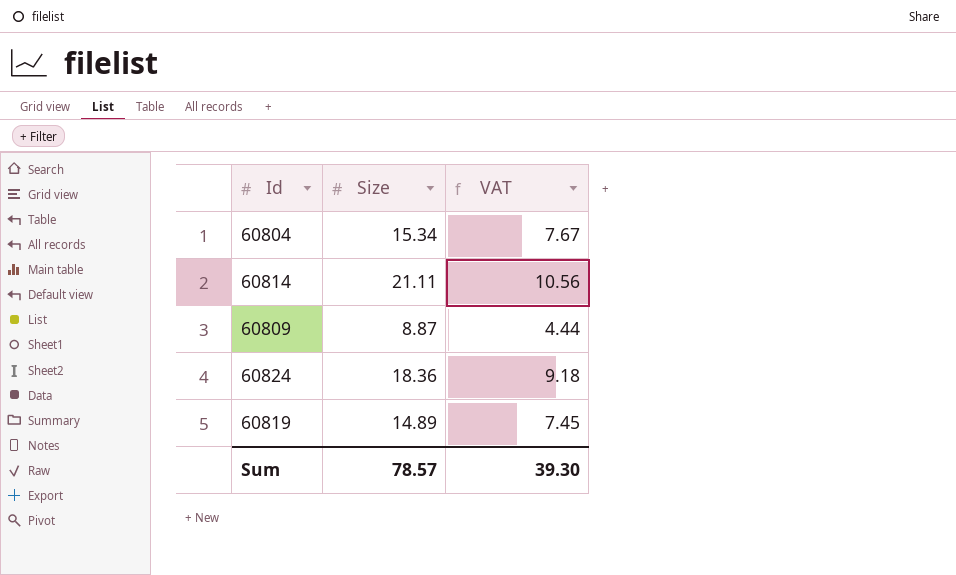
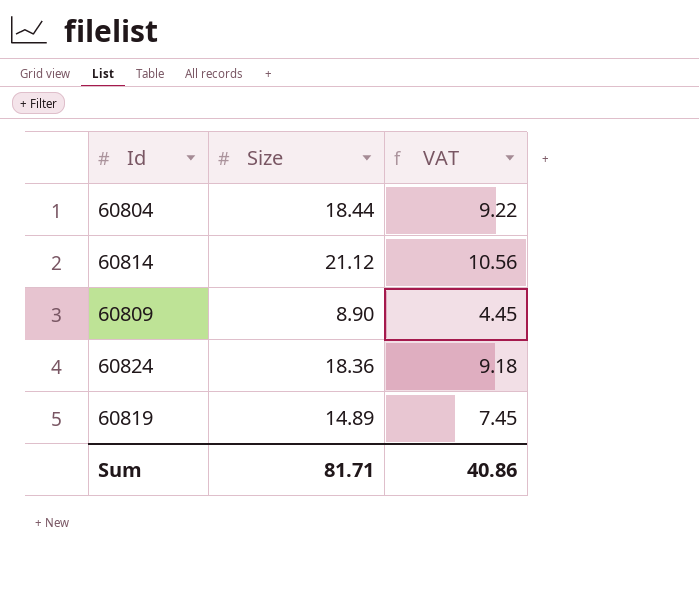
60804 | Size: 15.34 -> 18.44
60804 | VAT: 7.67 -> 9.22
60814 | Size: 21.11 -> 21.12
60809 | Size: 8.87 -> 8.90
60809 | VAT: 4.44 -> 4.45
Sum | Size: 78.57 -> 81.71
Sum | VAT: 39.30 -> 40.86

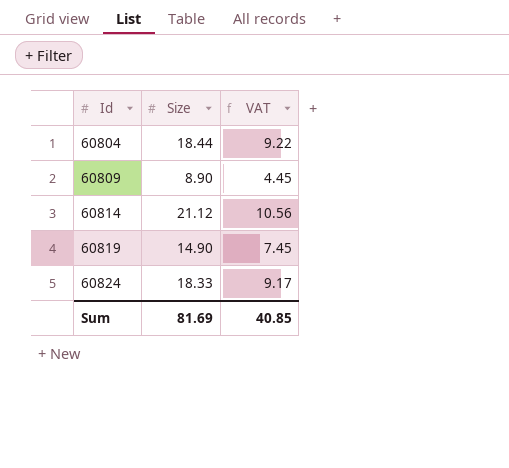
row order: none -> Id ascending
60819 | Size: 14.89 -> 14.90
60824 | Size: 18.36 -> 18.33
60824 | VAT: 9.18 -> 9.17
Sum | Size: 81.71 -> 81.69
Sum | VAT: 40.86 -> 40.85

